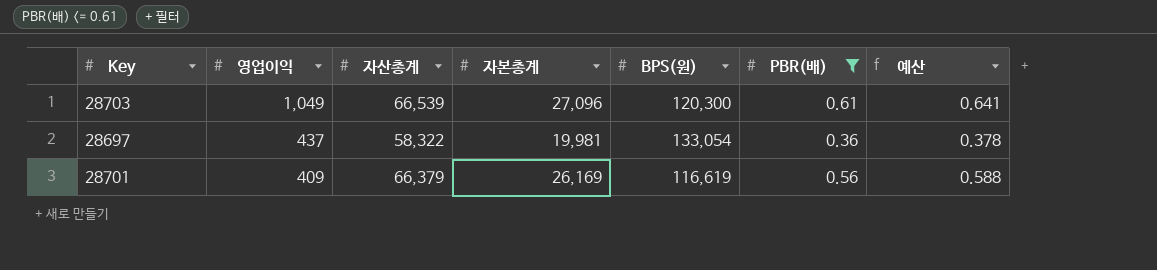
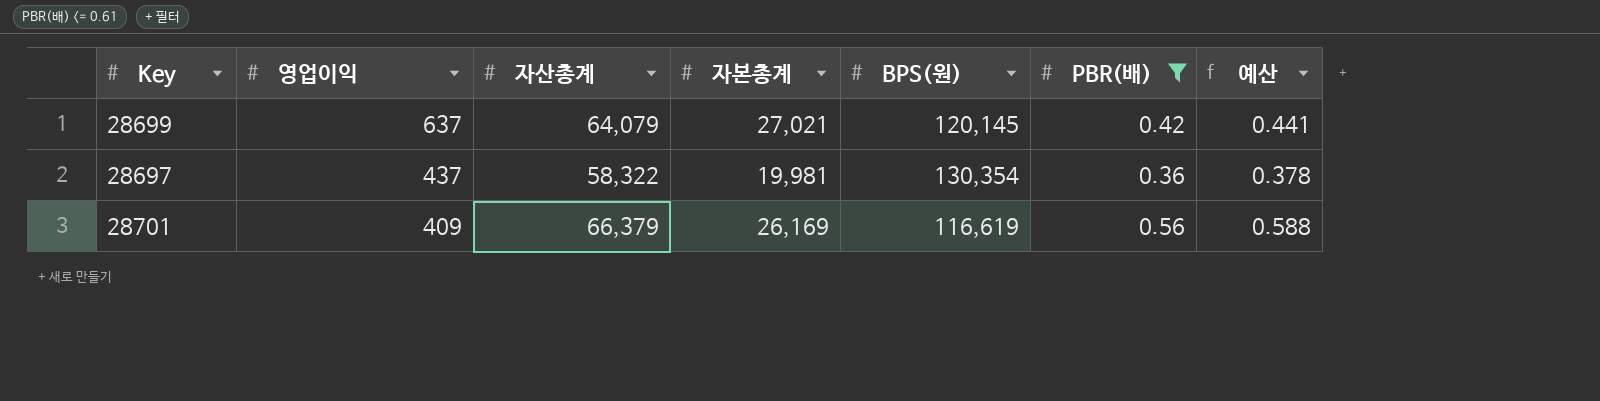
row 28703: 1,049 | 66,539 | 27,096 | 120,300 | 0.61 | 0.641 -> none
row 28699: none -> 637 | 64,079 | 27,021 | 120,145 | 0.42 | 0.441
28697 | BPS(원): 133,054 -> 130,354

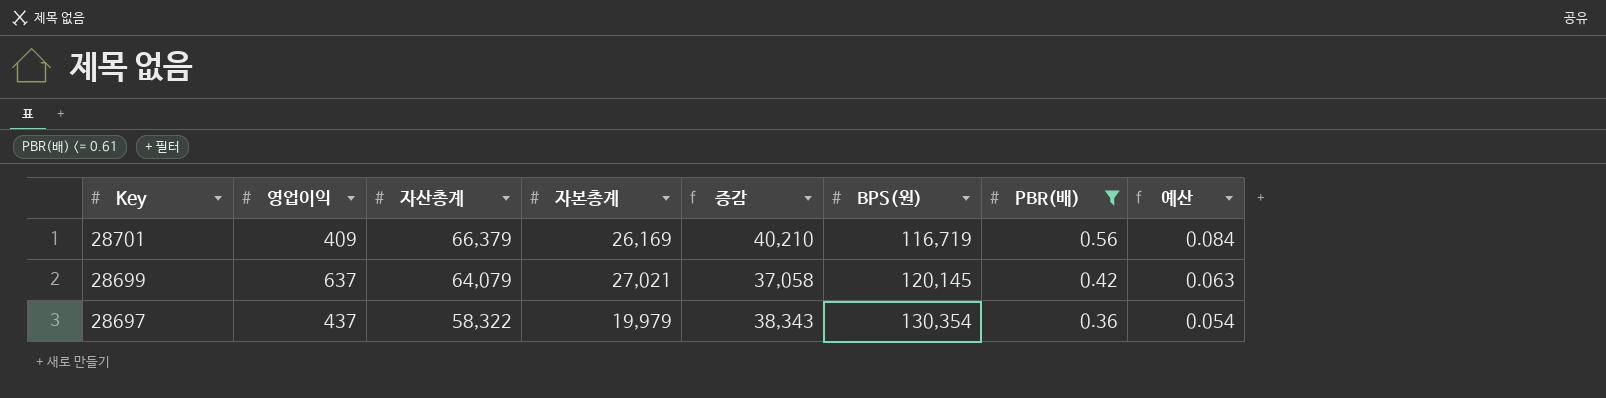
row order: 영업이익 descending -> Key descending
column 증감 | formula: none -> [자산총계] - [자본총계]
column 예산 | formula: [PBR(배)] * 1.05 -> [PBR(배)] * 0.15
28701 | BPS(원): 116,619 -> 116,719
28697 | 자본총계: 19,981 -> 19,979

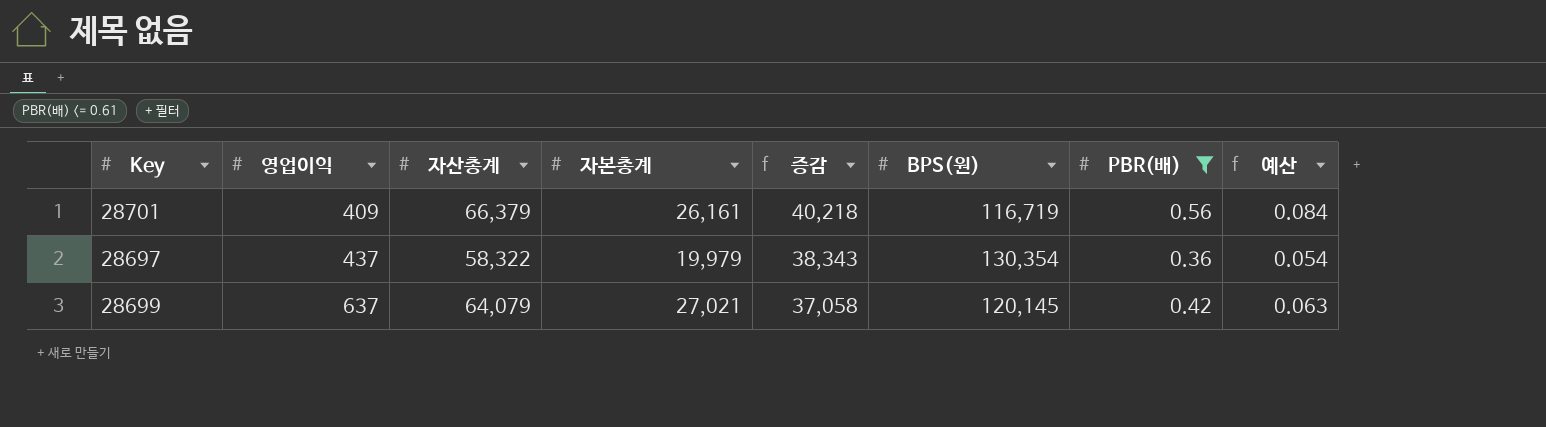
row order: Key descending -> 영업이익 ascending
28701 | 자본총계: 26,169 -> 26,161
28701 | 증감: 40,210 -> 40,218

